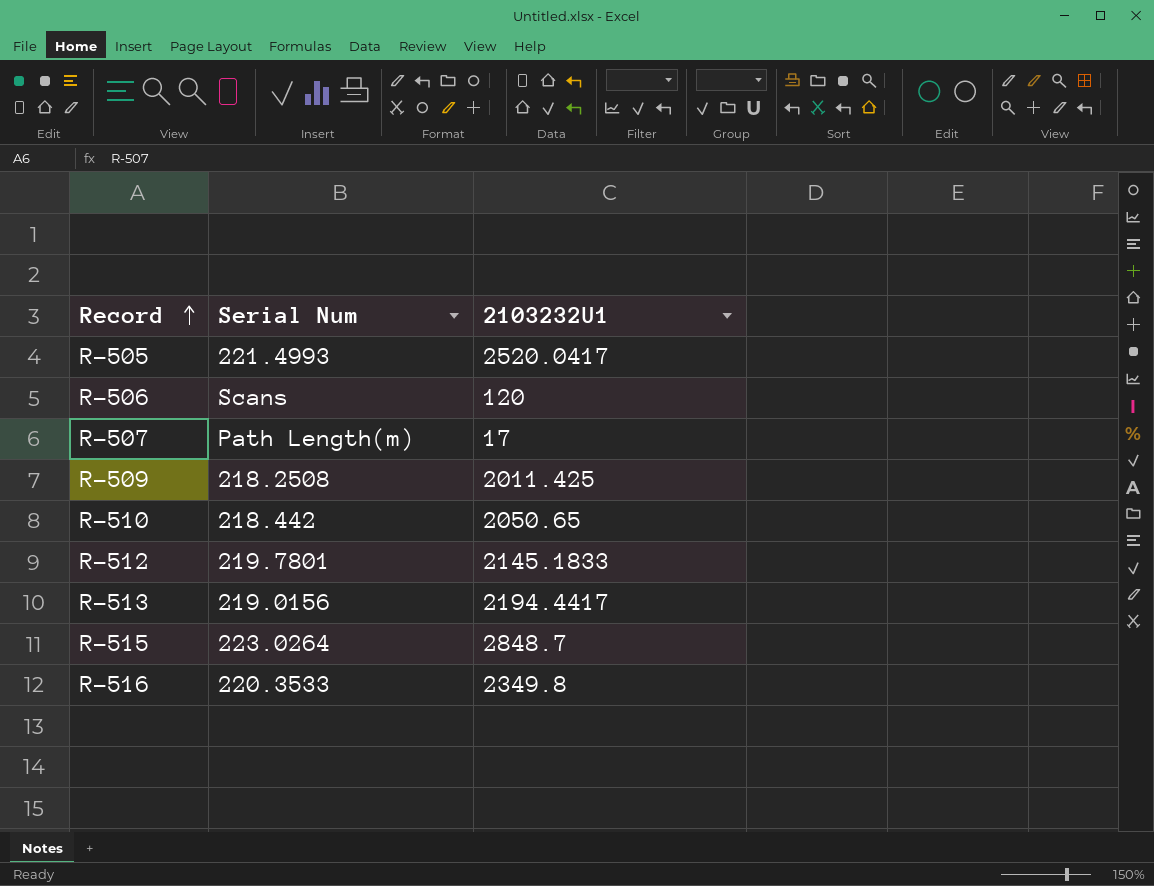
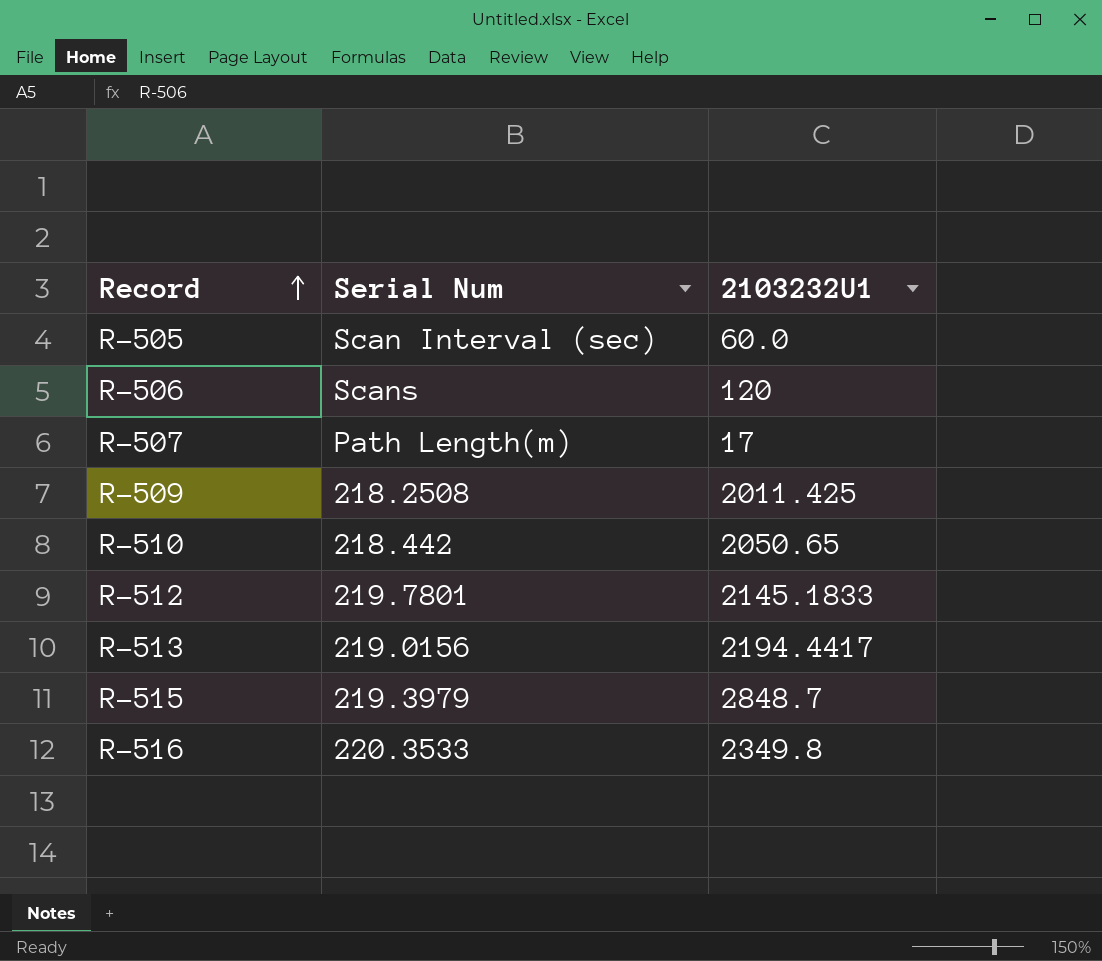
R-505 | Serial Num: 221.4993 -> Scan Interval (sec)
R-505 | 2103232U1: 2520.0417 -> 60.0
R-515 | Serial Num: 223.0264 -> 219.3979

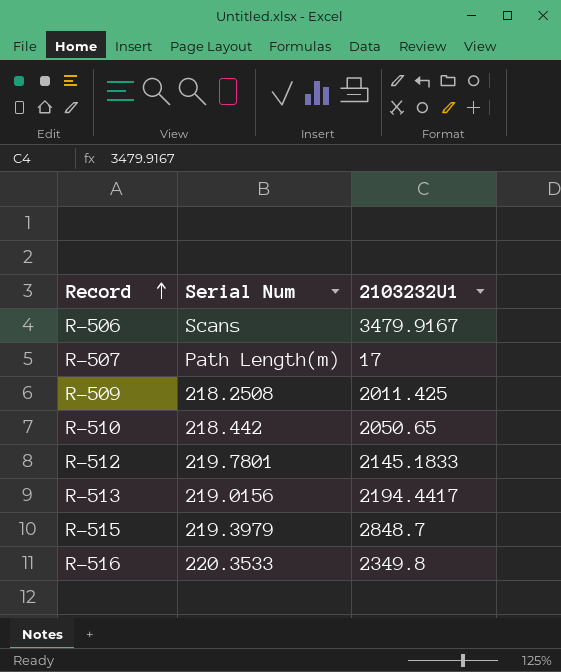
row R-505: Scan Interval (sec) | 60.0 -> none
R-506 | 2103232U1: 120 -> 3479.9167

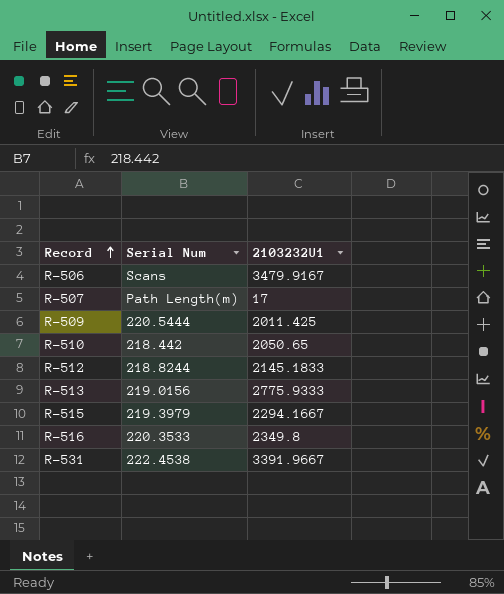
R-509 | Serial Num: 218.2508 -> 220.5444
R-512 | Serial Num: 219.7801 -> 218.8244
R-513 | 2103232U1: 2194.4417 -> 2775.9333
R-515 | 2103232U1: 2848.7 -> 2294.1667
row R-531: none -> 222.4538 | 3391.9667

